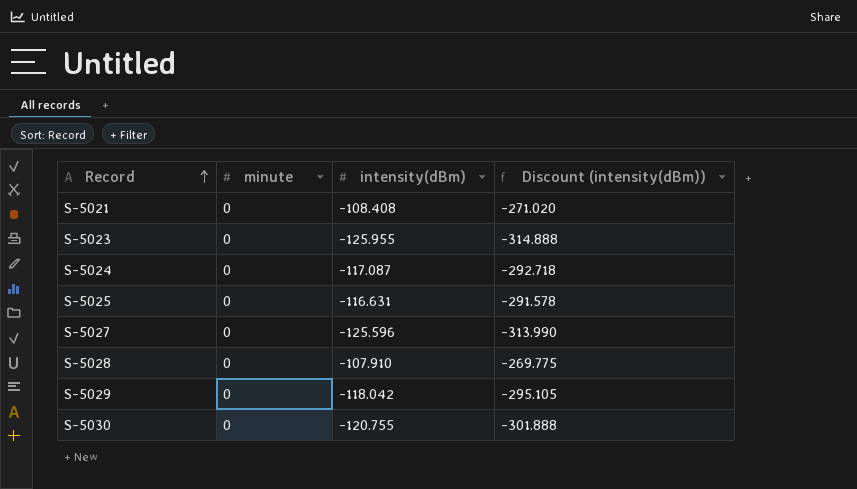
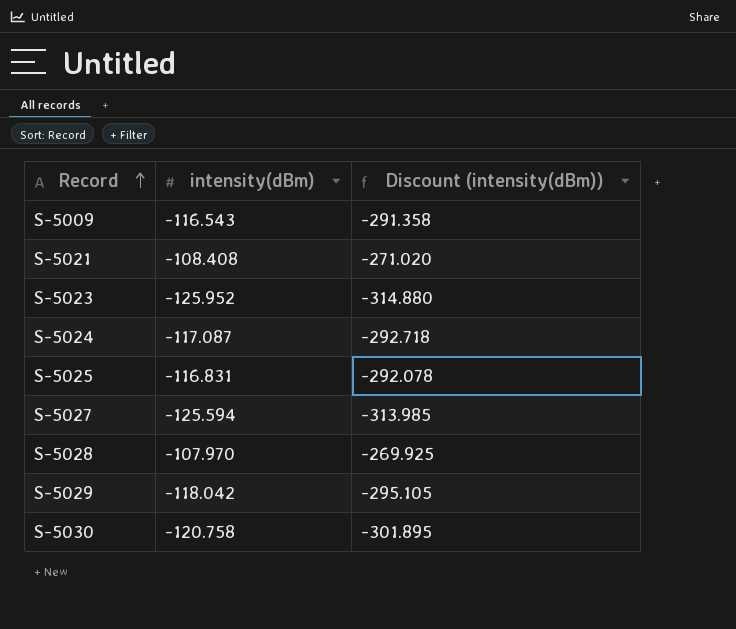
column minute | position: 2 -> none
row S-5009: none -> -116.543 | -291.358
S-5023 | intensity(dBm): -125.955 -> -125.952
S-5023 | Discount (intensity(dBm)): -314.888 -> -314.880
S-5025 | intensity(dBm): -116.631 -> -116.831
S-5025 | Discount (intensity(dBm)): -291.578 -> -292.078
S-5027 | intensity(dBm): -125.596 -> -125.594
S-5027 | Discount (intensity(dBm)): -313.990 -> -313.985
S-5028 | intensity(dBm): -107.910 -> -107.970
S-5028 | Discount (intensity(dBm)): -269.775 -> -269.925
S-5030 | intensity(dBm): -120.755 -> -120.758
S-5030 | Discount (intensity(dBm)): -301.888 -> -301.895

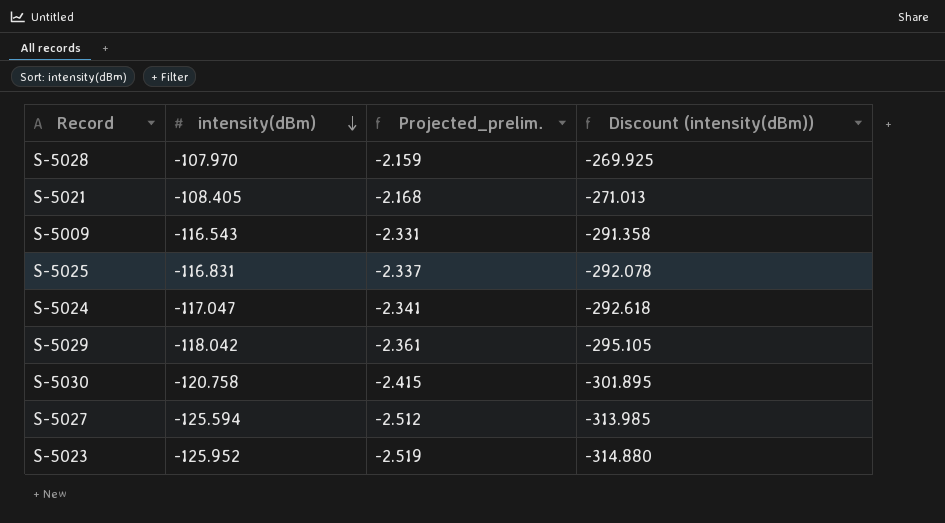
row order: Record ascending -> intensity(dBm) descending
column Projected_prelim. | formula: none -> [intensity(dBm)] * 0.02
S-5021 | intensity(dBm): -108.408 -> -108.405
S-5021 | Discount (intensity(dBm)): -271.020 -> -271.013
S-5024 | intensity(dBm): -117.087 -> -117.047
S-5024 | Discount (intensity(dBm)): -292.718 -> -292.618

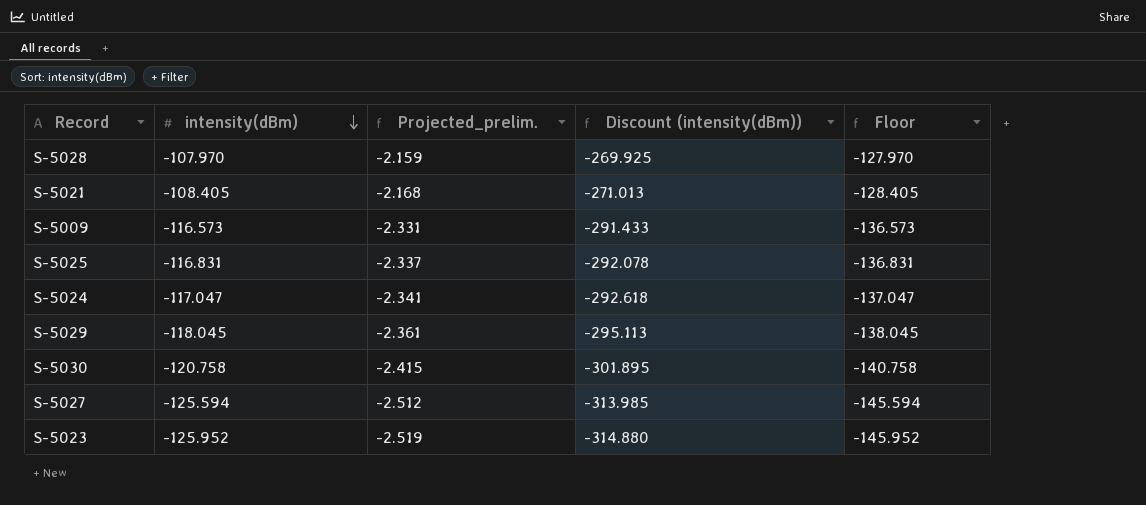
column Floor | formula: none -> [intensity(dBm)] - 20
S-5009 | intensity(dBm): -116.543 -> -116.573
S-5009 | Discount (intensity(dBm)): -291.358 -> -291.433
S-5029 | intensity(dBm): -118.042 -> -118.045
S-5029 | Discount (intensity(dBm)): -295.105 -> -295.113

